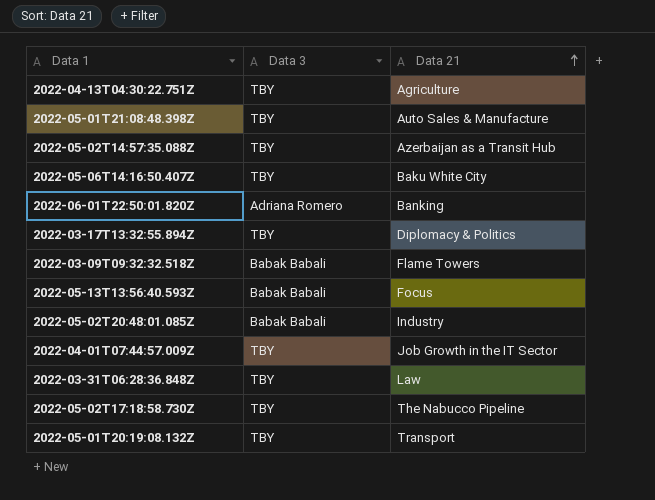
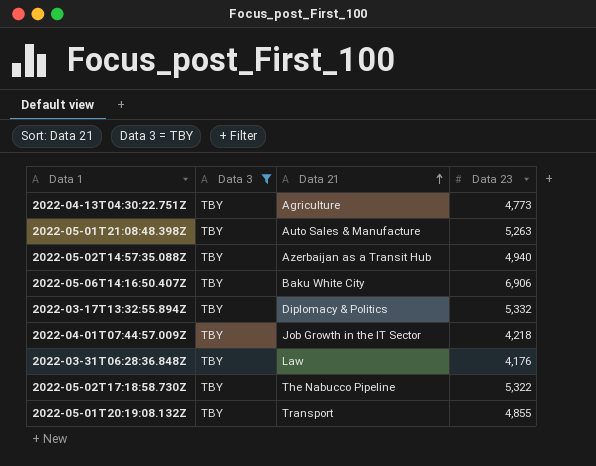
filter: none -> Data 3 = TBY
column Data 23 | position: none -> 4

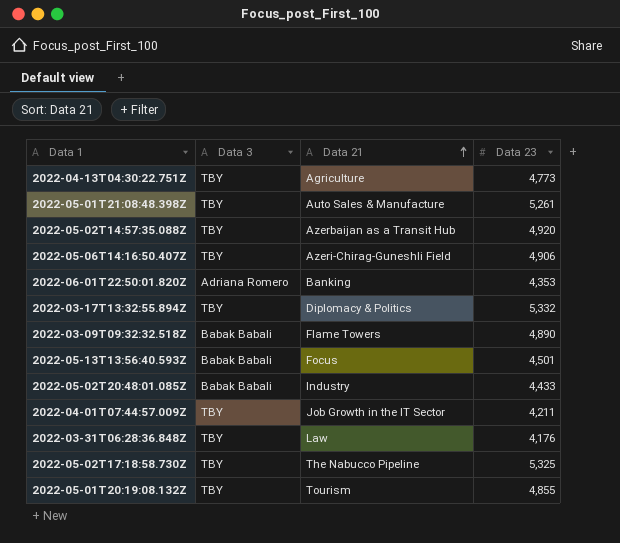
filter: Data 3 = TBY -> none
2022-05-01T21:08:48.398Z | Data 23: 5,263 -> 5,261
2022-05-02T14:57:35.088Z | Data 23: 4,940 -> 4,920
2022-05-06T14:16:50.407Z | Data 21: Baku White City -> Azeri-Chirag-Guneshli Field
2022-05-06T14:16:50.407Z | Data 23: 6,906 -> 4,906
2022-04-01T07:44:57.009Z | Data 23: 4,218 -> 4,211
2022-05-02T17:18:58.730Z | Data 23: 5,322 -> 5,325
2022-05-01T20:19:08.132Z | Data 21: Transport -> Tourism

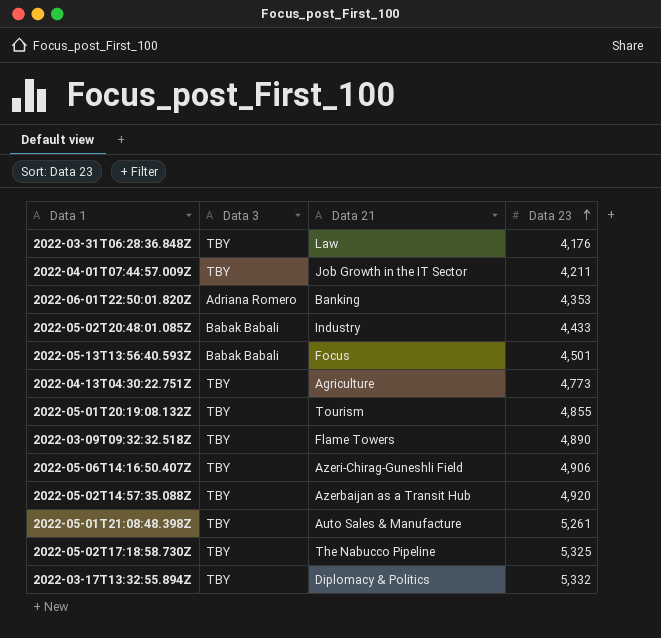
row order: Data 21 ascending -> Data 23 ascending
2022-03-09T09:32:32.518Z | Data 3: Babak Babali -> TBY

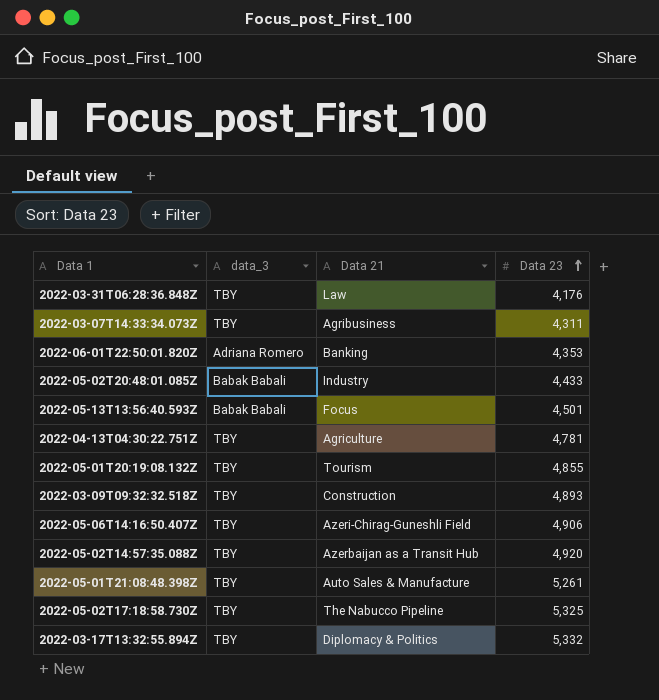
column name: Data 3 -> data_3
row 2022-04-01T07:44:57.009Z: TBY | Job Growth in the IT Sector | 4,211 -> none
row 2022-03-07T14:33:34.073Z: none -> TBY | Agribusiness | 4,311
2022-04-13T04:30:22.751Z | Data 23: 4,773 -> 4,781
2022-03-09T09:32:32.518Z | Data 21: Flame Towers -> Construction
2022-03-09T09:32:32.518Z | Data 23: 4,890 -> 4,893

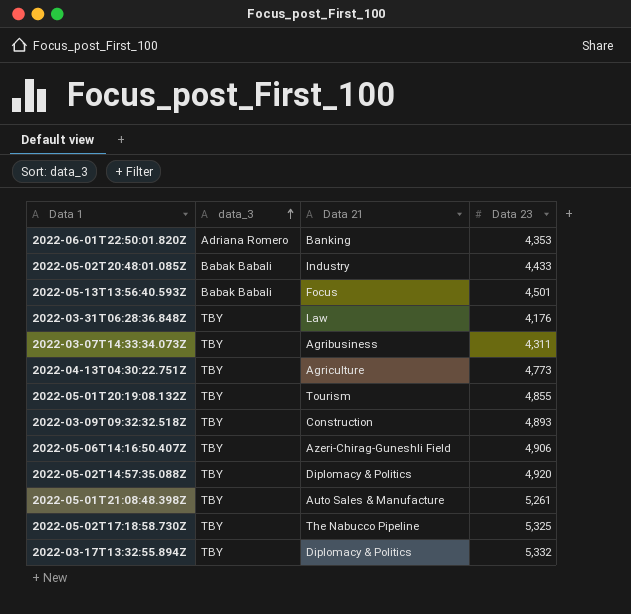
row order: Data 23 ascending -> data_3 ascending
2022-04-13T04:30:22.751Z | Data 23: 4,781 -> 4,773
2022-05-02T14:57:35.088Z | Data 21: Azerbaijan as a Transit Hub -> Diplomacy & Politics

